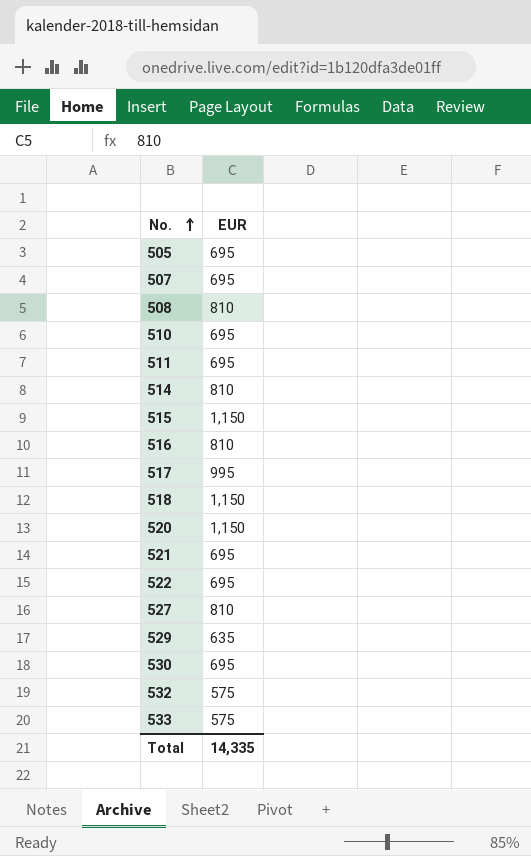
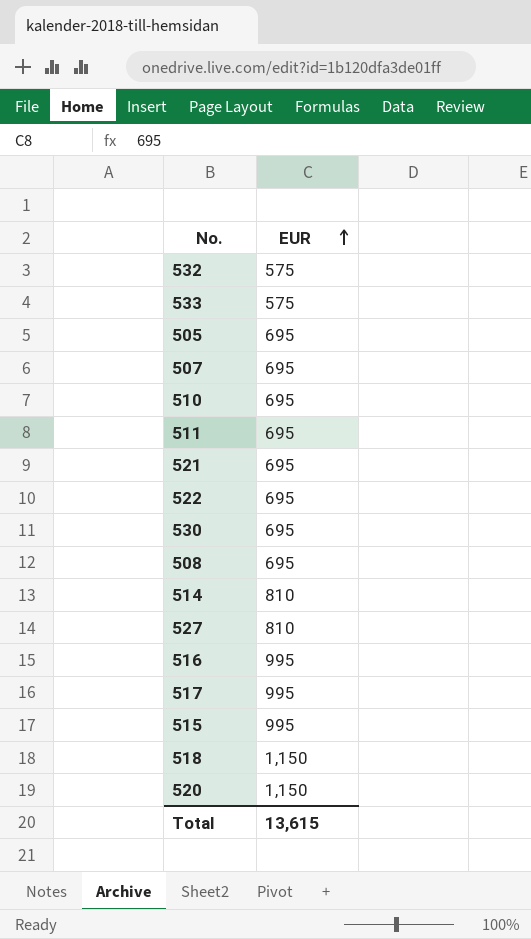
row order: No. ascending -> EUR ascending
row 529: 635 -> none
508 | EUR: 810 -> 695
516 | EUR: 810 -> 995
515 | EUR: 1,150 -> 995
Total | EUR: 14,335 -> 13,615

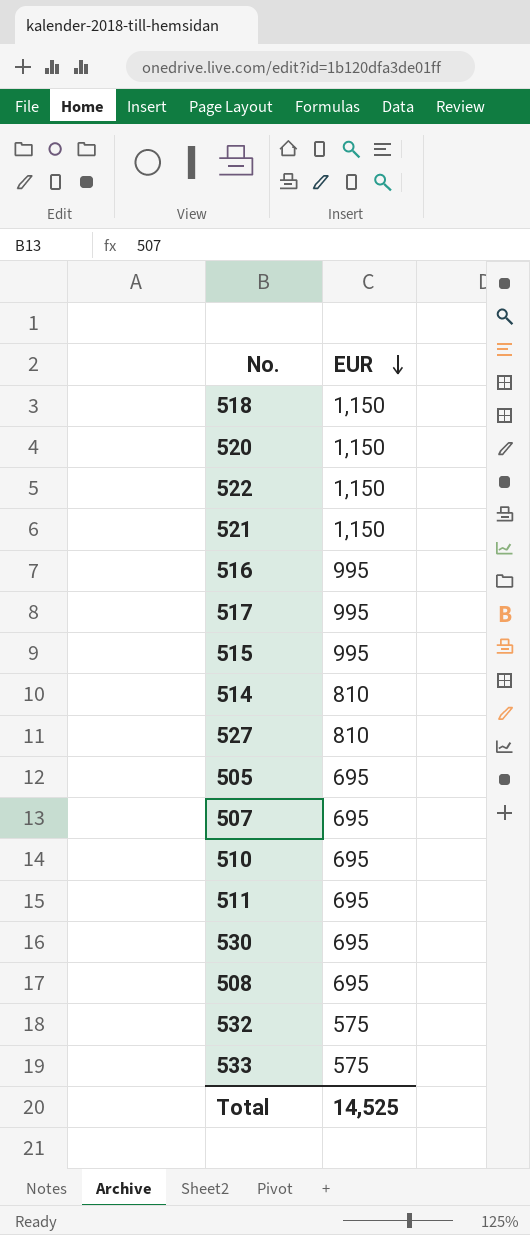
row order: EUR ascending -> EUR descending
522 | EUR: 695 -> 1,150
521 | EUR: 695 -> 1,150
Total | EUR: 13,615 -> 14,525

